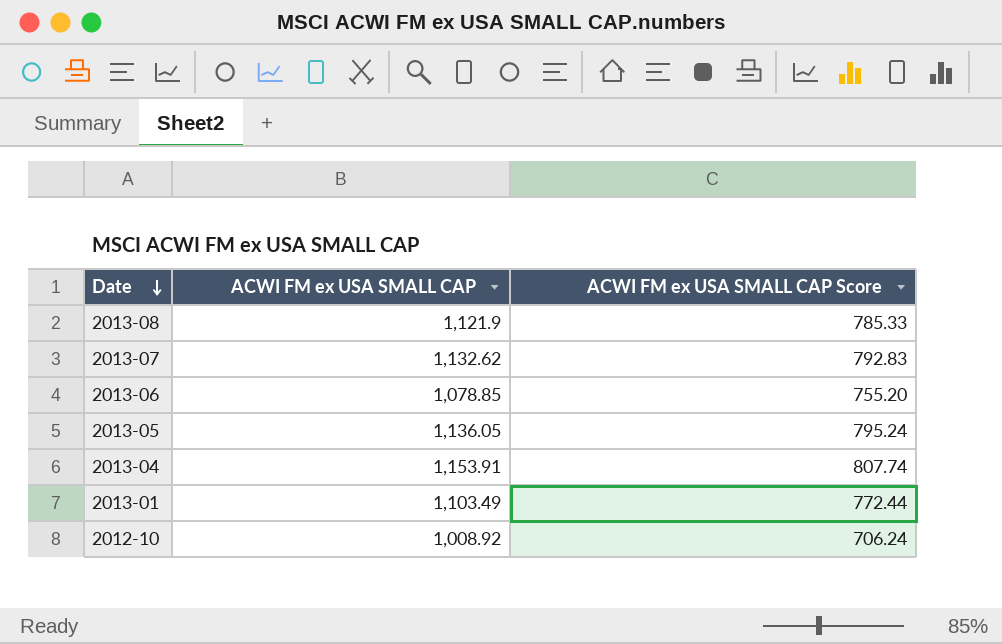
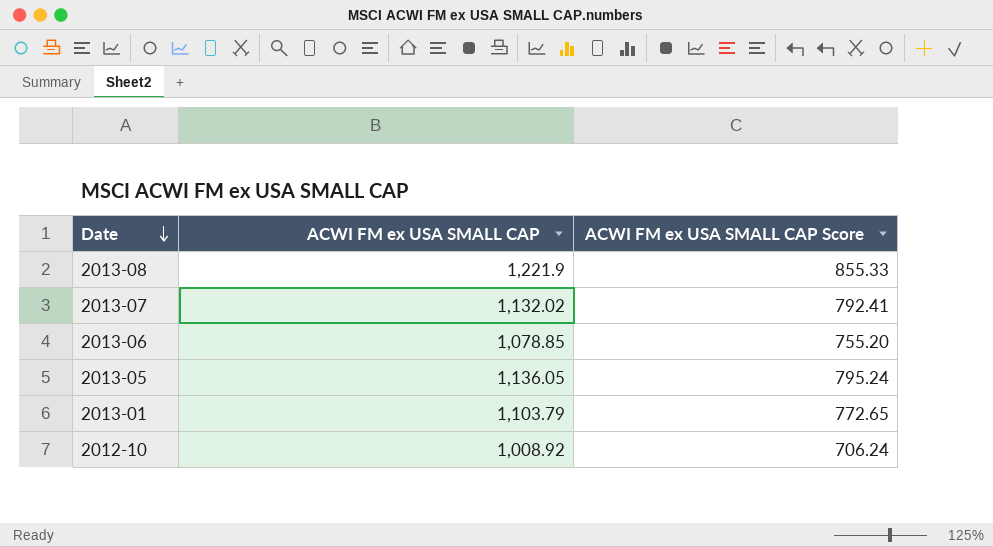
row 2013-04: 1,153.91 | 807.74 -> none
2013-08 | ACWI FM ex USA SMALL CAP: 1,121.9 -> 1,221.9
2013-08 | ACWI FM ex USA SMALL CAP Score: 785.33 -> 855.33
2013-07 | ACWI FM ex USA SMALL CAP: 1,132.62 -> 1,132.02
2013-07 | ACWI FM ex USA SMALL CAP Score: 792.83 -> 792.41
2013-01 | ACWI FM ex USA SMALL CAP: 1,103.49 -> 1,103.79
2013-01 | ACWI FM ex USA SMALL CAP Score: 772.44 -> 772.65

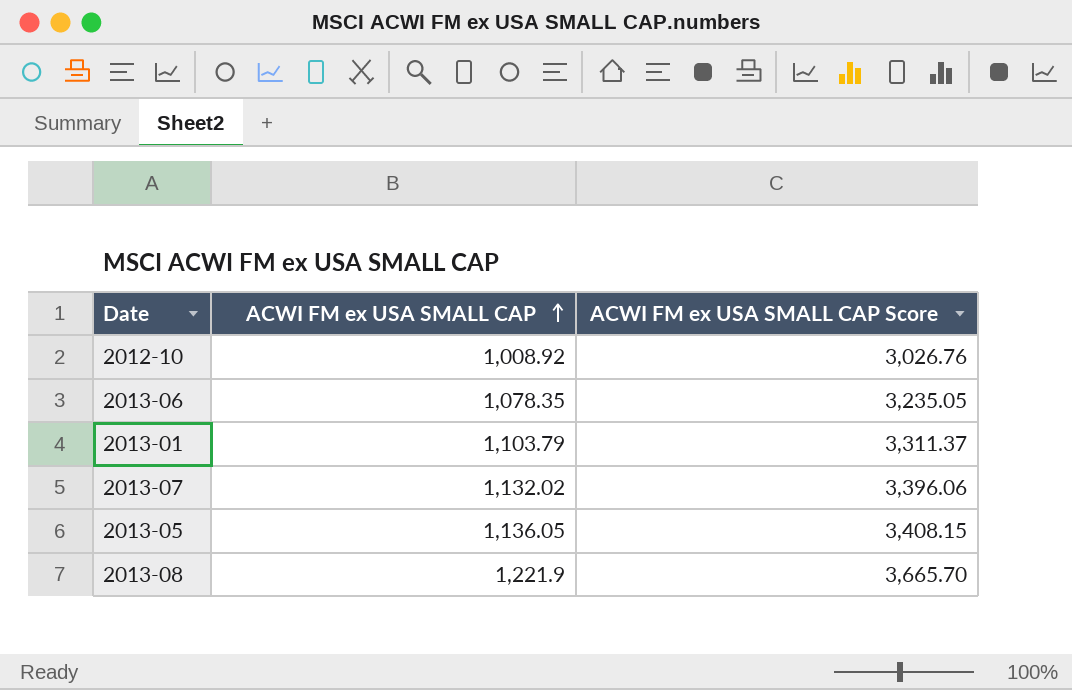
row order: Date descending -> ACWI FM ex USA SMALL CAP ascending
column ACWI FM ex USA SMALL CAP Score | formula: [ACWI FM ex USA SMALL CAP] * 0.7 -> [ACWI FM ex USA SMALL CAP] * 3
2013-06 | ACWI FM ex USA SMALL CAP: 1,078.85 -> 1,078.35

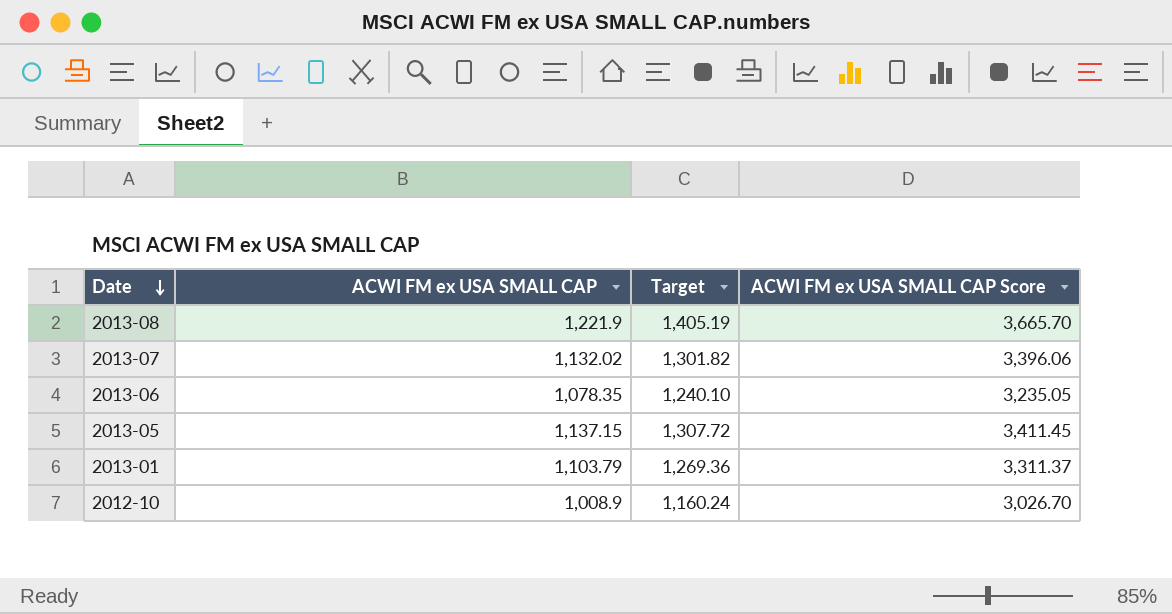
row order: ACWI FM ex USA SMALL CAP ascending -> Date descending
column Target | formula: none -> [ACWI FM ex USA SMALL CAP] * 1.15
2013-05 | ACWI FM ex USA SMALL CAP: 1,136.05 -> 1,137.15
2013-05 | ACWI FM ex USA SMALL CAP Score: 3,408.15 -> 3,411.45
2012-10 | ACWI FM ex USA SMALL CAP: 1,008.92 -> 1,008.9
2012-10 | ACWI FM ex USA SMALL CAP Score: 3,026.76 -> 3,026.70

